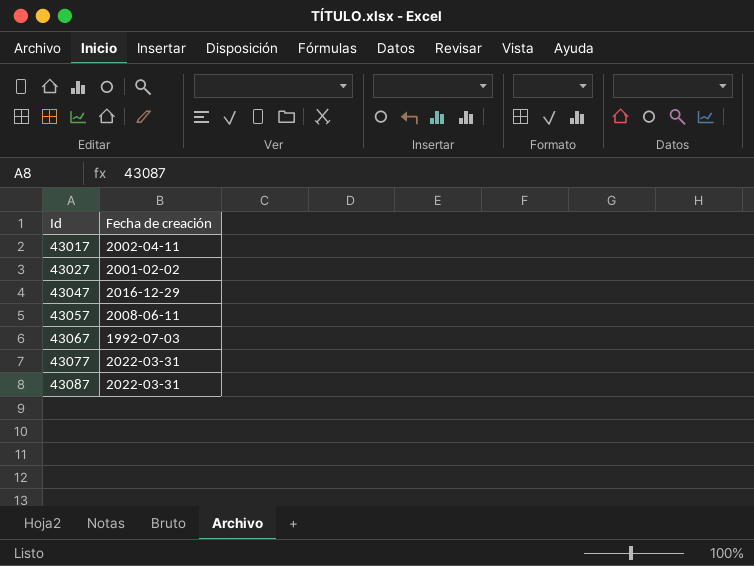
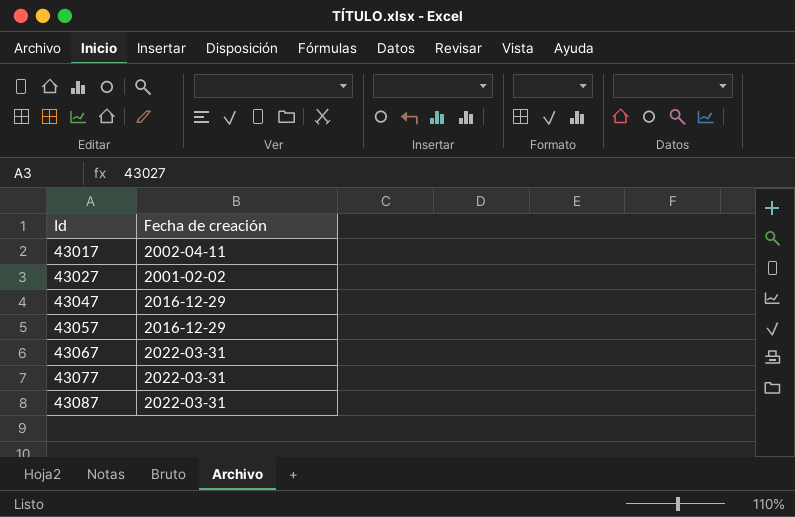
43057 | Fecha de creación: 2008-06-11 -> 2016-12-29
43067 | Fecha de creación: 1992-07-03 -> 2022-03-31

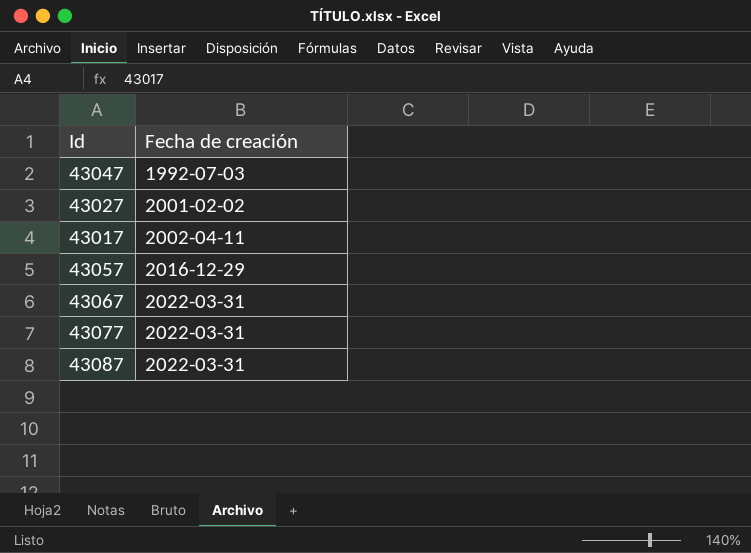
row order: Id ascending -> Fecha de creación ascending
43047 | Fecha de creación: 2016-12-29 -> 1992-07-03

